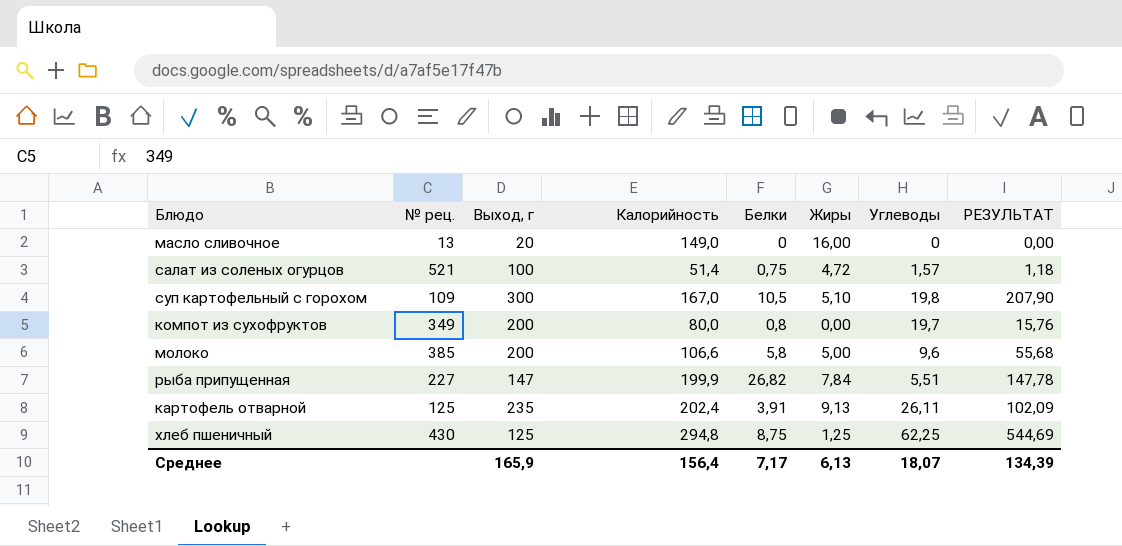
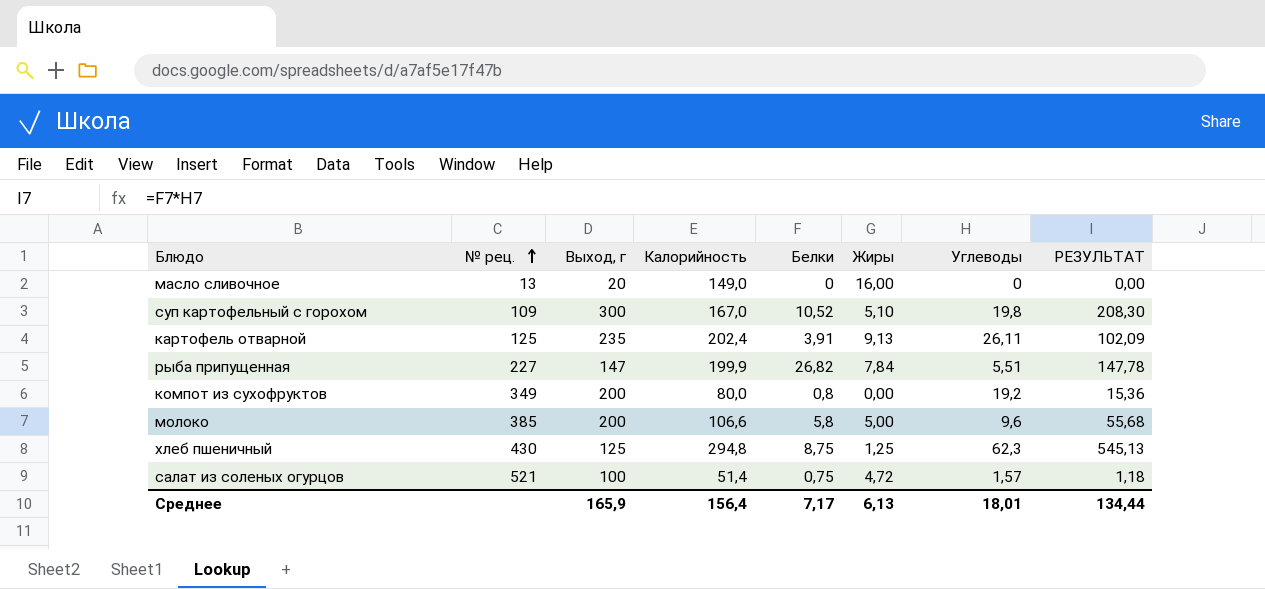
row order: none -> № рец. ascending
суп картофельный с горохом | Белки: 10,5 -> 10,52
суп картофельный с горохом | РЕЗУЛЬТАТ: 207,90 -> 208,30
компот из сухофруктов | Углеводы: 19,7 -> 19,2
компот из сухофруктов | РЕЗУЛЬТАТ: 15,76 -> 15,36
хлеб пшеничный | Углеводы: 62,25 -> 62,3
хлеб пшеничный | РЕЗУЛЬТАТ: 544,69 -> 545,13
Среднее | Углеводы: 18,07 -> 18,01
Среднее | РЕЗУЛЬТАТ: 134,39 -> 134,44

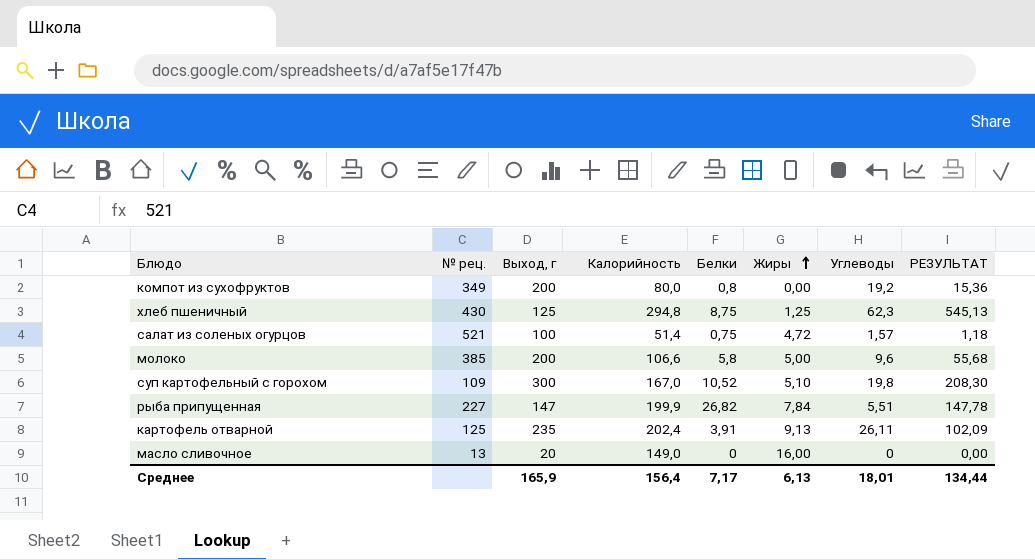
row order: № рец. ascending -> Жиры ascending

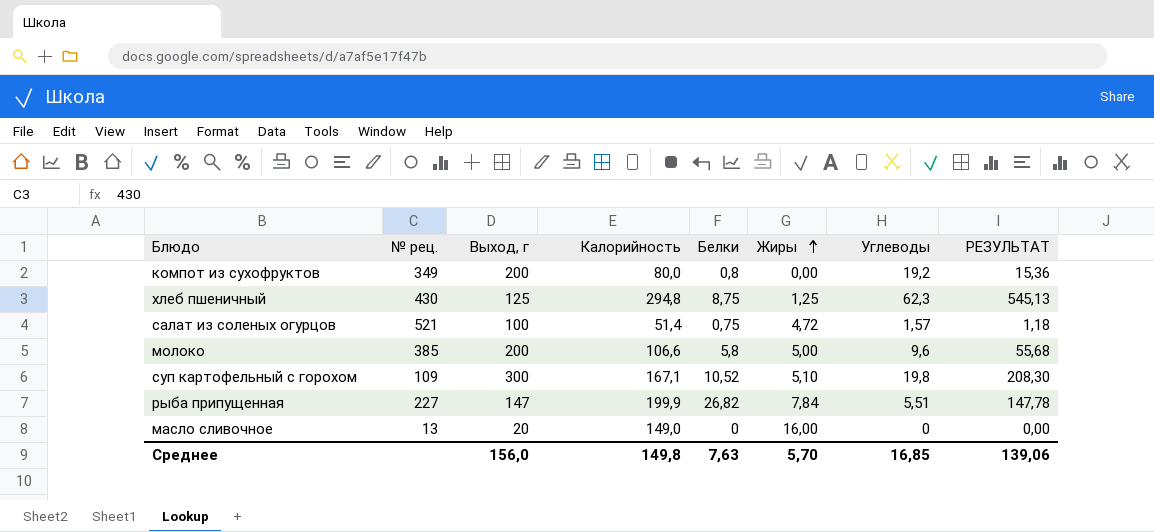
row картофель отварной: 125 | 235 | 202,4 | 3,91 | 9,13 | 26,11 | 102,09 -> none
суп картофельный с горохом | Калорийность: 167,0 -> 167,1
Среднее | Выход, г: 165,9 -> 156,0
Среднее | Калорийность: 156,4 -> 149,8
Среднее | Белки: 7,17 -> 7,63
Среднее | Жиры: 6,13 -> 5,70
Среднее | Углеводы: 18,01 -> 16,85
Среднее | РЕЗУЛЬТАТ: 134,44 -> 139,06

